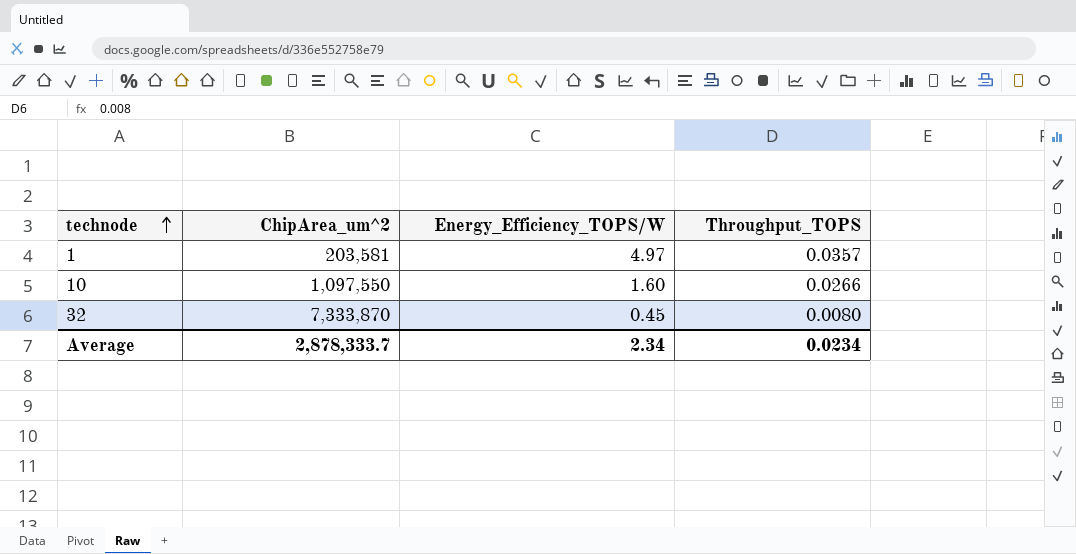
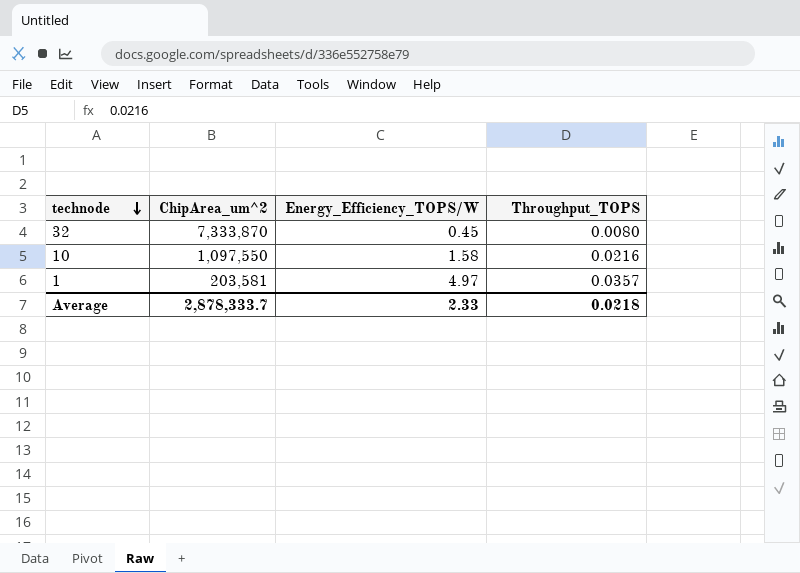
row order: technode ascending -> technode descending
10 | Energy_Efficiency_TOPS/W: 1.60 -> 1.58
10 | Throughput_TOPS: 0.0266 -> 0.0216
Average | Energy_Efficiency_TOPS/W: 2.34 -> 2.33
Average | Throughput_TOPS: 0.0234 -> 0.0218

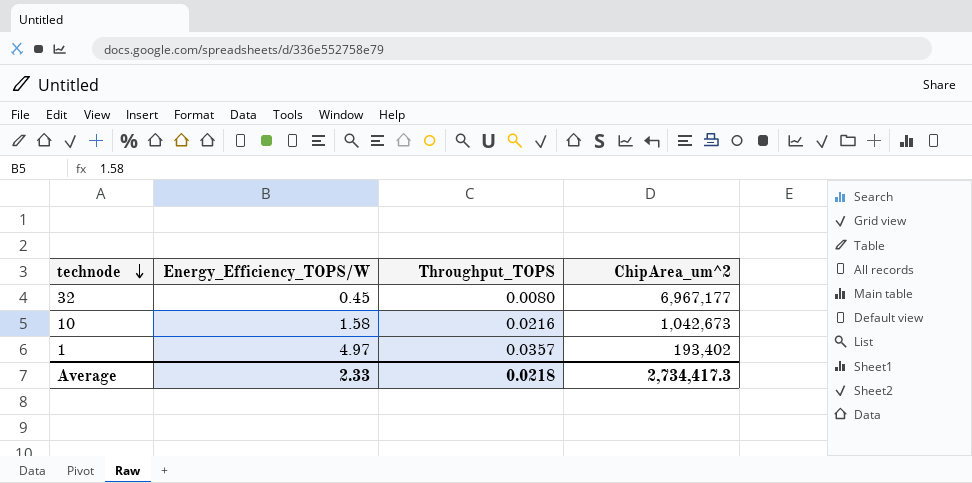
column ChipArea_um^2 | position: 2 -> 4
32 | ChipArea_um^2: 7,333,870 -> 6,967,177
10 | ChipArea_um^2: 1,097,550 -> 1,042,673
1 | ChipArea_um^2: 203,581 -> 193,402
Average | ChipArea_um^2: 2,878,333.7 -> 2,734,417.3

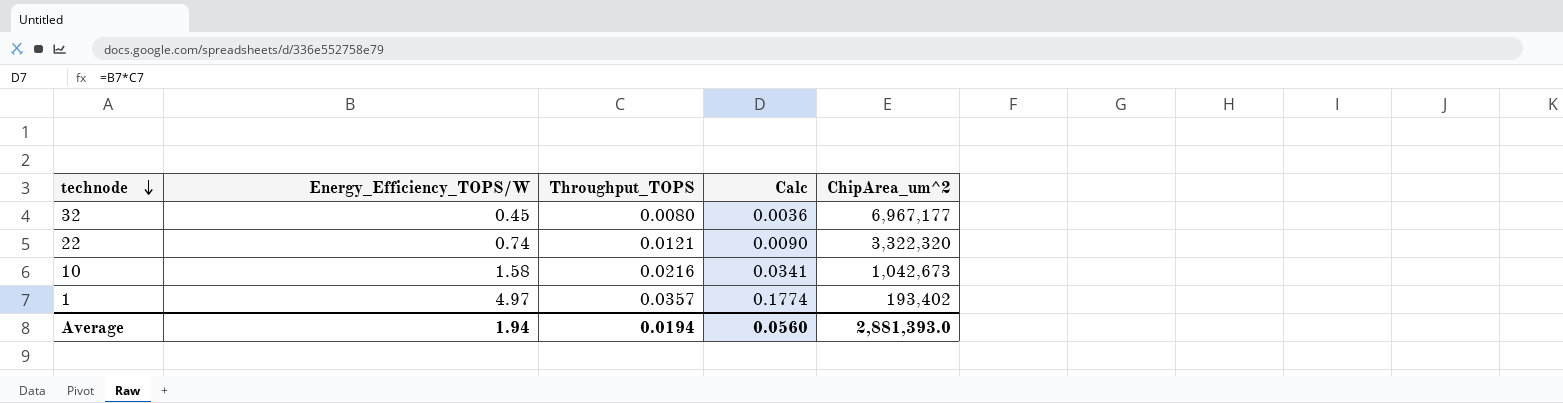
column Calc | formula: none -> [Energy_Efficiency_TOPS/W] * [Throughput_TOPS]
row 22: none -> 0.74 | 0.0121 | 0.0090 | 3,322,320
Average | Energy_Efficiency_TOPS/W: 2.33 -> 1.94
Average | Throughput_TOPS: 0.0218 -> 0.0194
Average | ChipArea_um^2: 2,734,417.3 -> 2,881,393.0

